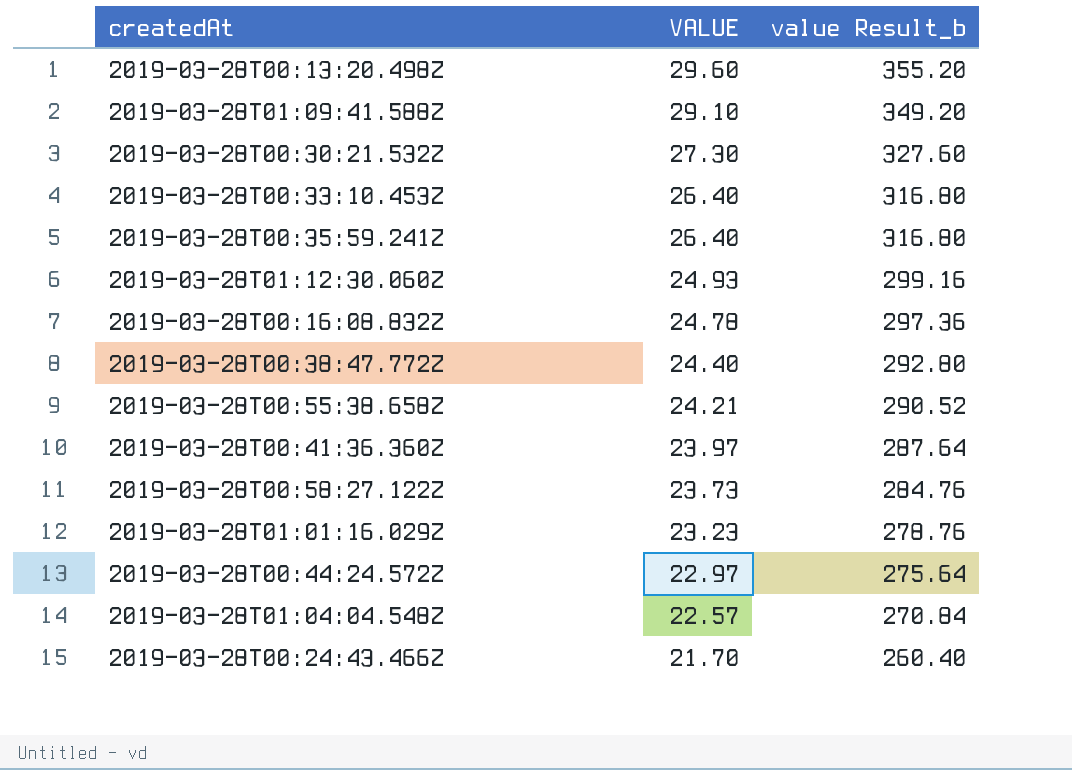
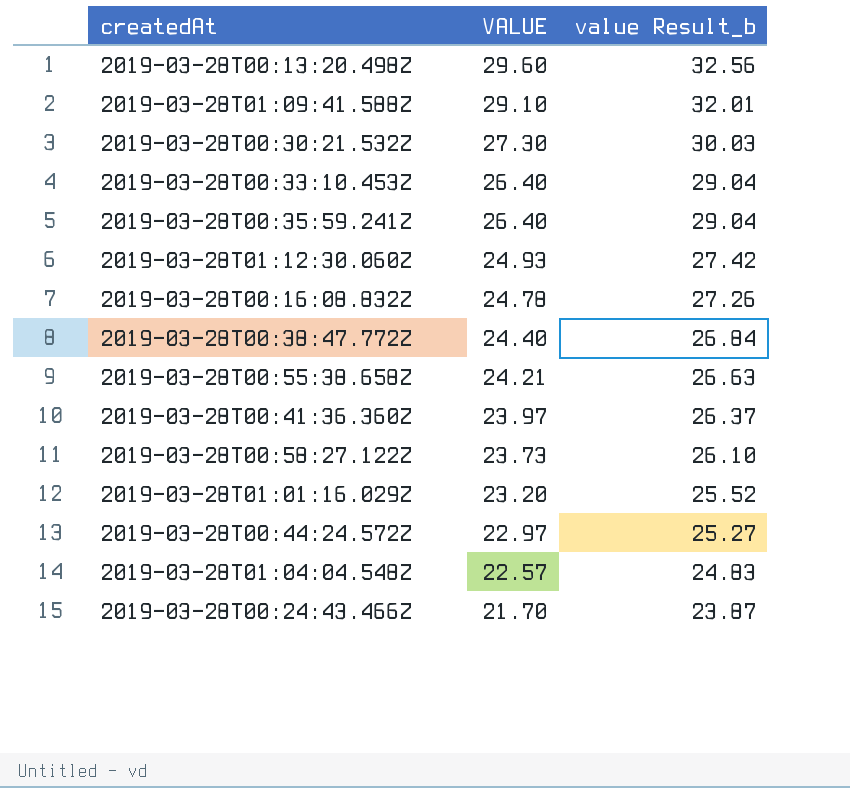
column value Result_b | formula: [VALUE] * 12 -> [VALUE] * 1.1
2019-03-28T01:01:16.029Z | VALUE: 23.23 -> 23.20

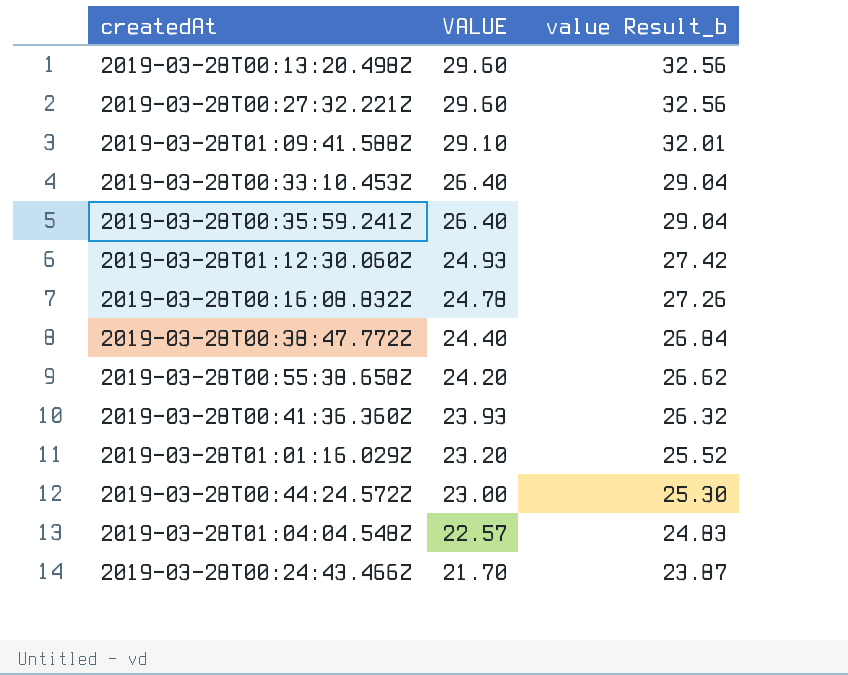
row 2019-03-28T00:30:21.532Z: 27.30 | 30.03 -> none
row 2019-03-28T00:58:27.122Z: 23.73 | 26.10 -> none
row 2019-03-28T00:27:32.221Z: none -> 29.60 | 32.56
2019-03-28T00:55:38.658Z | VALUE: 24.21 -> 24.20
2019-03-28T00:55:38.658Z | value Result_b: 26.63 -> 26.62
2019-03-28T00:41:36.360Z | VALUE: 23.97 -> 23.93
2019-03-28T00:41:36.360Z | value Result_b: 26.37 -> 26.32
2019-03-28T00:44:24.572Z | VALUE: 22.97 -> 23.00
2019-03-28T00:44:24.572Z | value Result_b: 25.27 -> 25.30

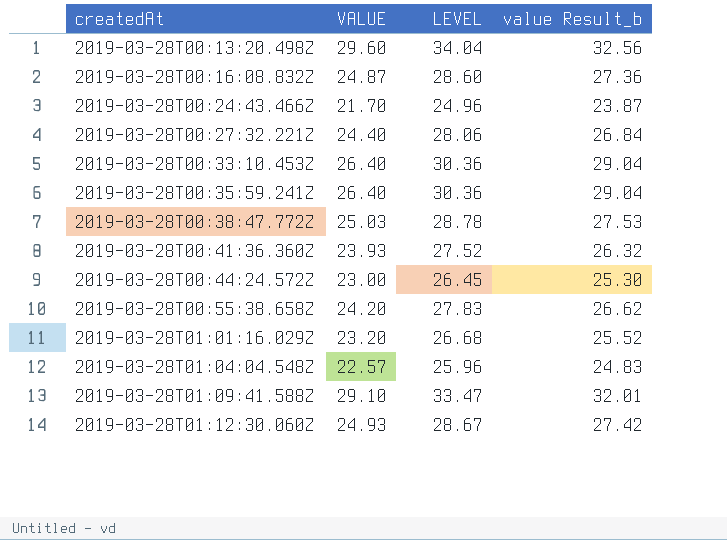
row order: VALUE descending -> createdAt ascending
column LEVEL | formula: none -> [VALUE] * 1.15
2019-03-28T00:16:08.832Z | VALUE: 24.78 -> 24.87
2019-03-28T00:16:08.832Z | value Result_b: 27.26 -> 27.36
2019-03-28T00:27:32.221Z | VALUE: 29.60 -> 24.40
2019-03-28T00:27:32.221Z | value Result_b: 32.56 -> 26.84
2019-03-28T00:38:47.772Z | VALUE: 24.40 -> 25.03
2019-03-28T00:38:47.772Z | value Result_b: 26.84 -> 27.53

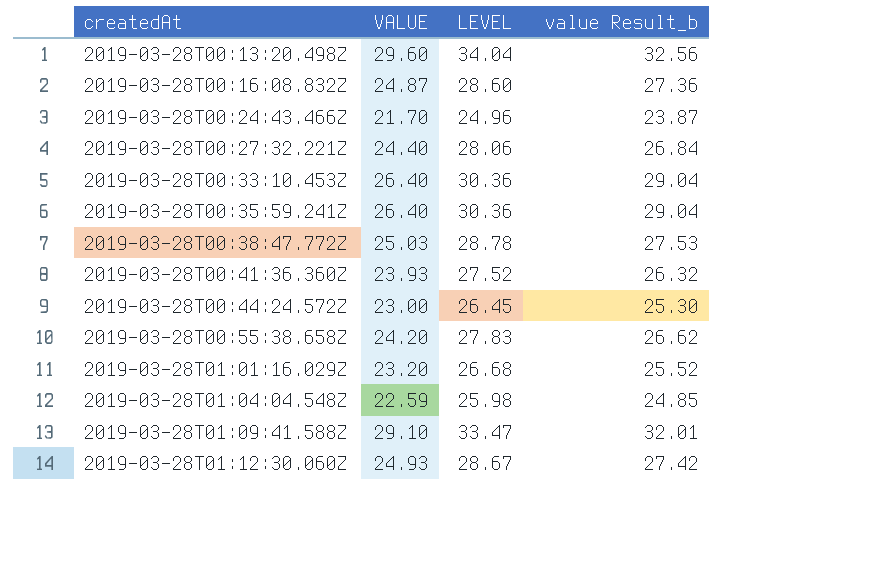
2019-03-28T01:04:04.548Z | VALUE: 22.57 -> 22.59
2019-03-28T01:04:04.548Z | LEVEL: 25.96 -> 25.98
2019-03-28T01:04:04.548Z | value Result_b: 24.83 -> 24.85

